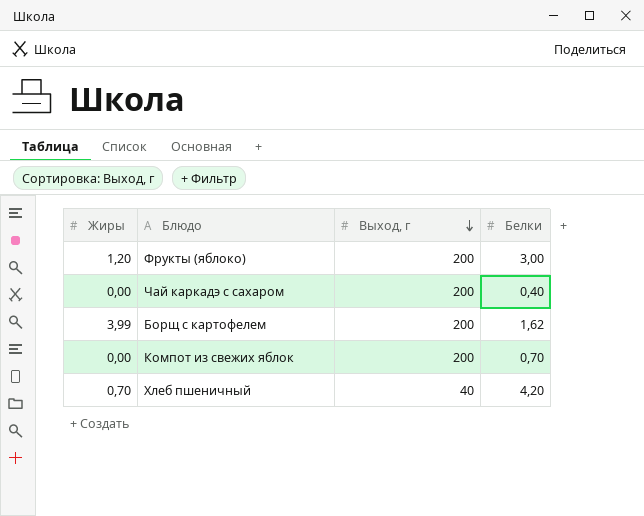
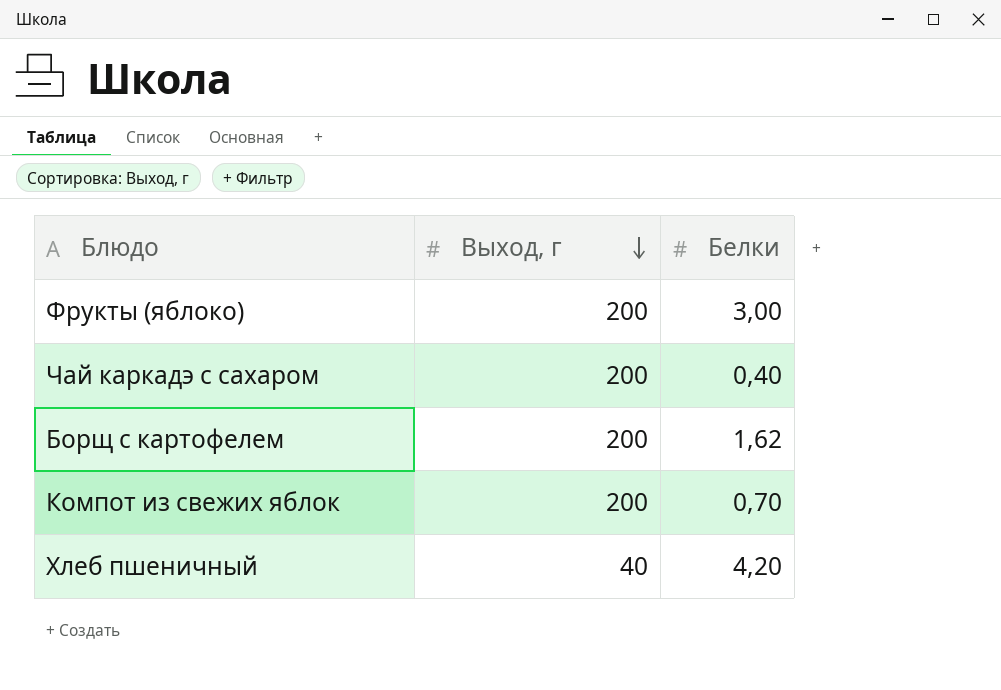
column Жиры | position: 1 -> none

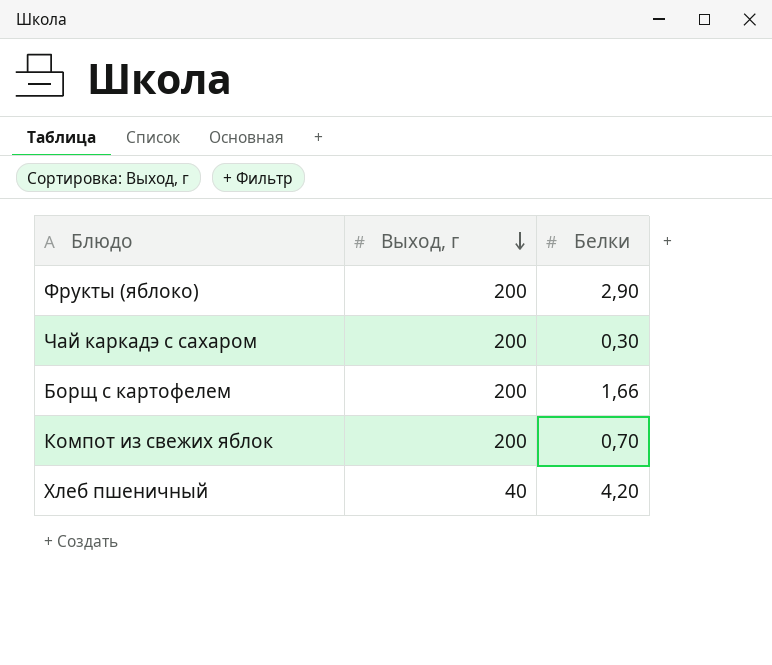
Фрукты (яблоко) | Белки: 3,00 -> 2,90
Чай каркадэ с сахаром | Белки: 0,40 -> 0,30
Борщ с картофелем | Белки: 1,62 -> 1,66

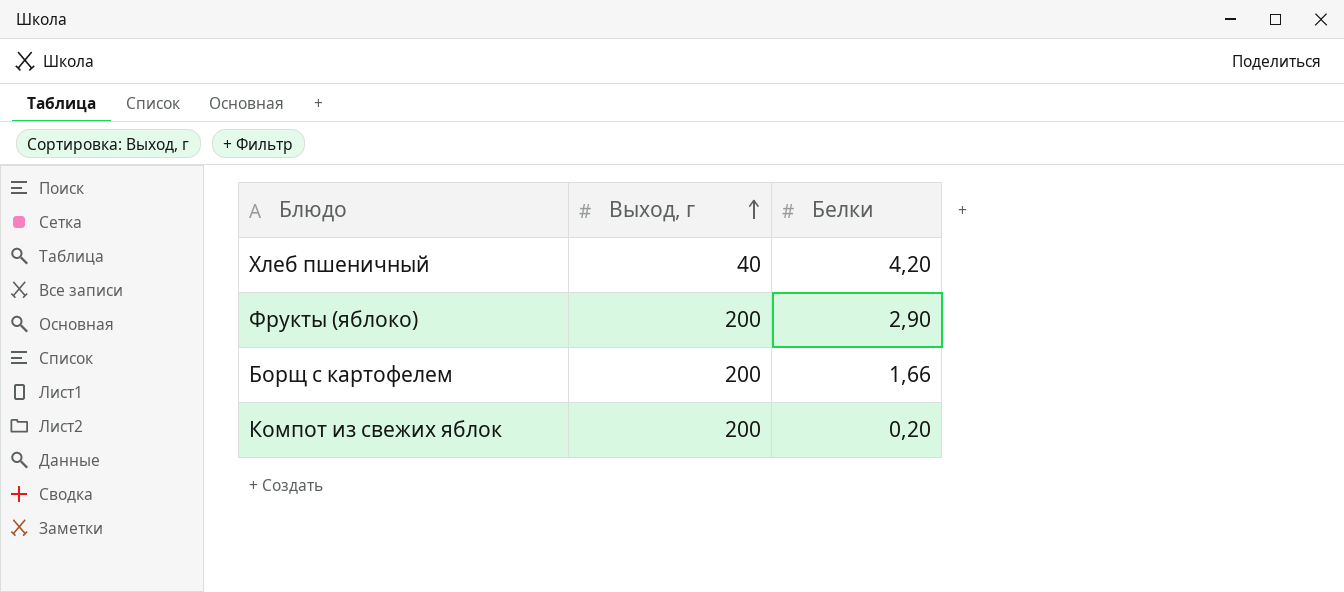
row order: Выход, г descending -> Выход, г ascending
row Чай каркадэ с сахаром: 200 | 0,30 -> none
Компот из свежих яблок | Белки: 0,70 -> 0,20

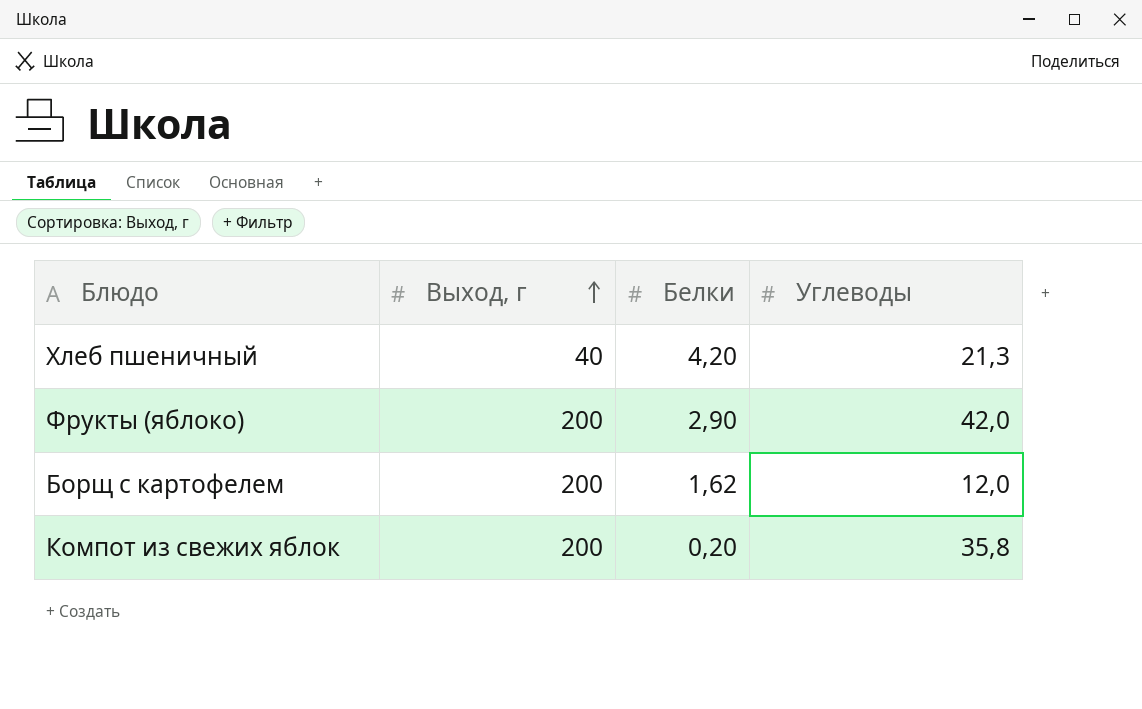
column Углеводы | position: none -> 4
Борщ с картофелем | Белки: 1,66 -> 1,62

